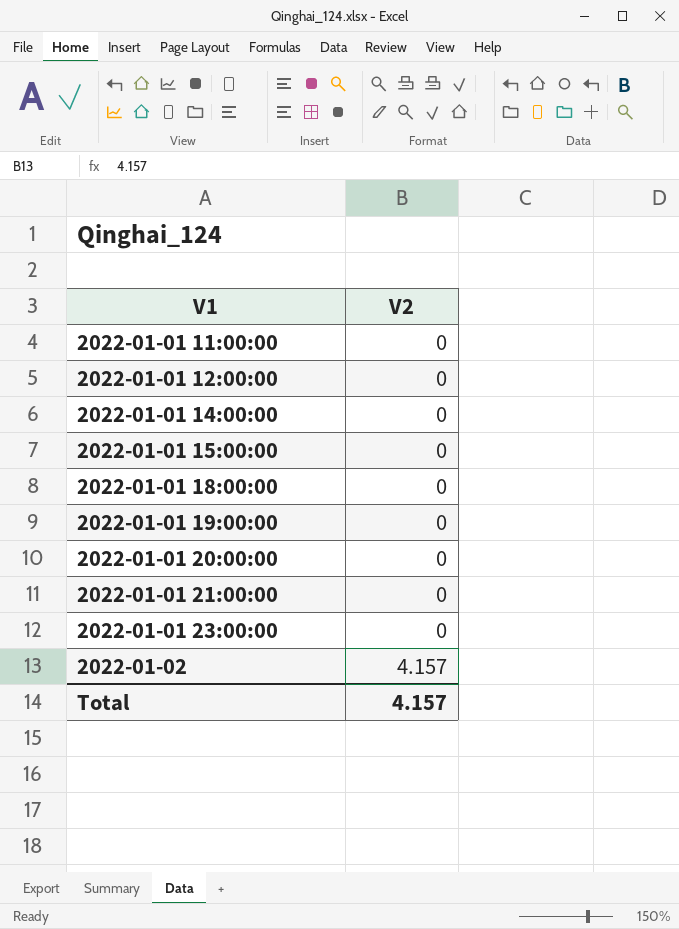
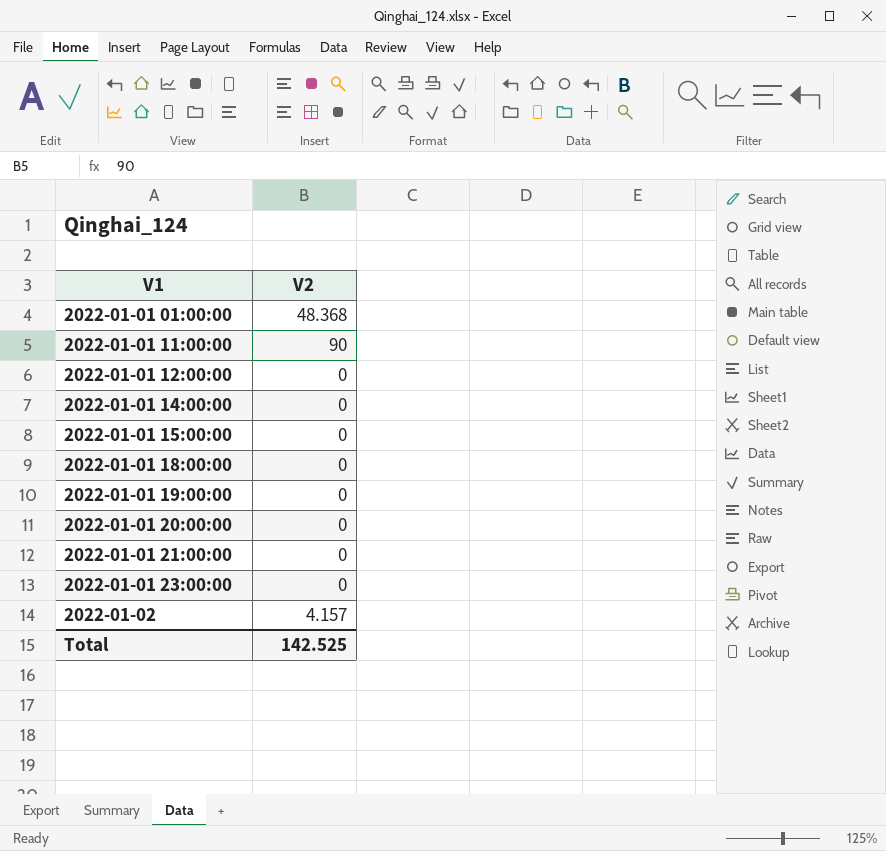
row 2022-01-01 01:00:00: none -> 48.368
2022-01-01 11:00:00 | V2: 0 -> 90
Total | V2: 4.157 -> 142.525

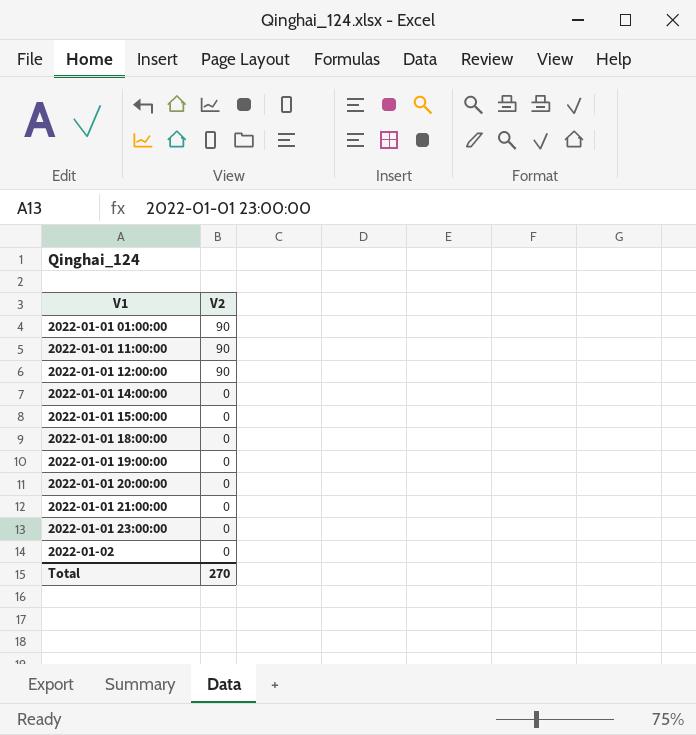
2022-01-01 01:00:00 | V2: 48.368 -> 90
2022-01-01 12:00:00 | V2: 0 -> 90
2022-01-02 | V2: 4.157 -> 0
Total | V2: 142.525 -> 270

